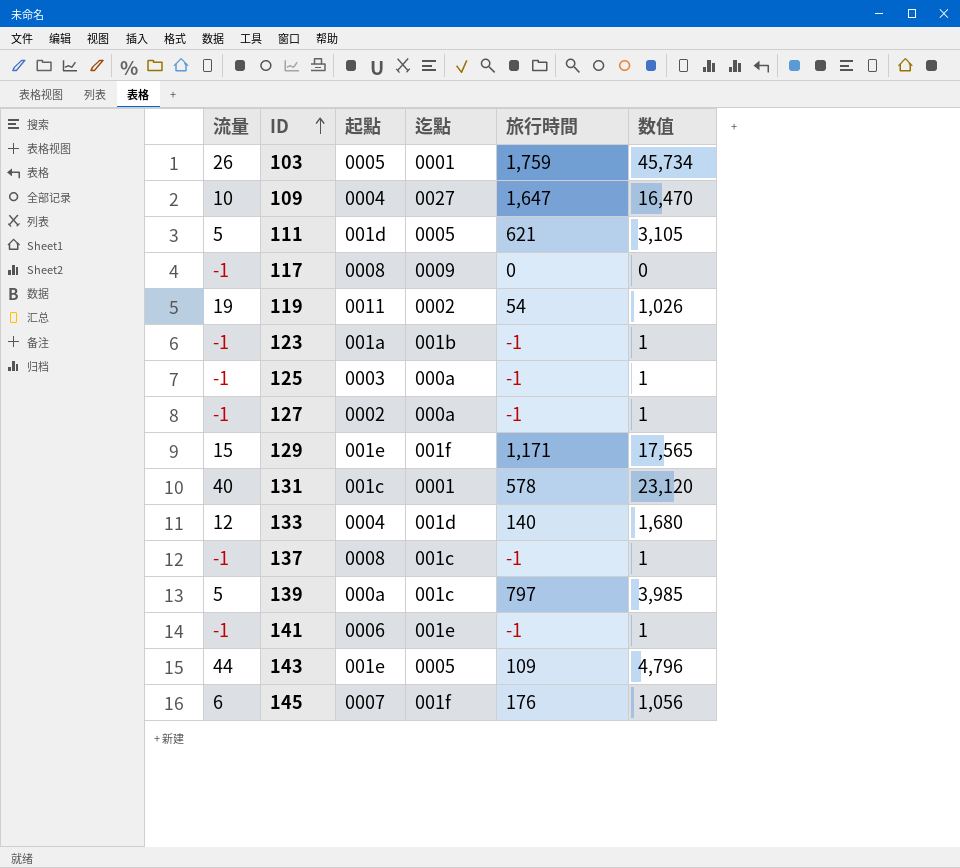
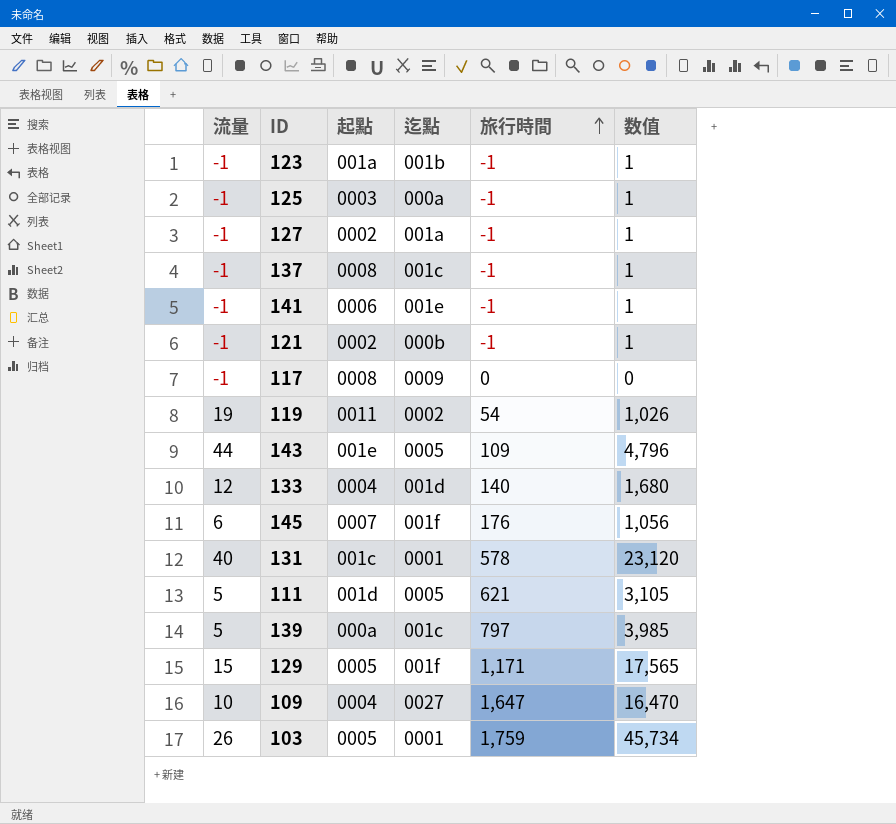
row order: ID ascending -> 旅行時間 ascending
127 | 迄點: 000a -> 001a
row 121: none -> -1 | 0002 | 000b | -1 | 1
129 | 起點: 001e -> 0005

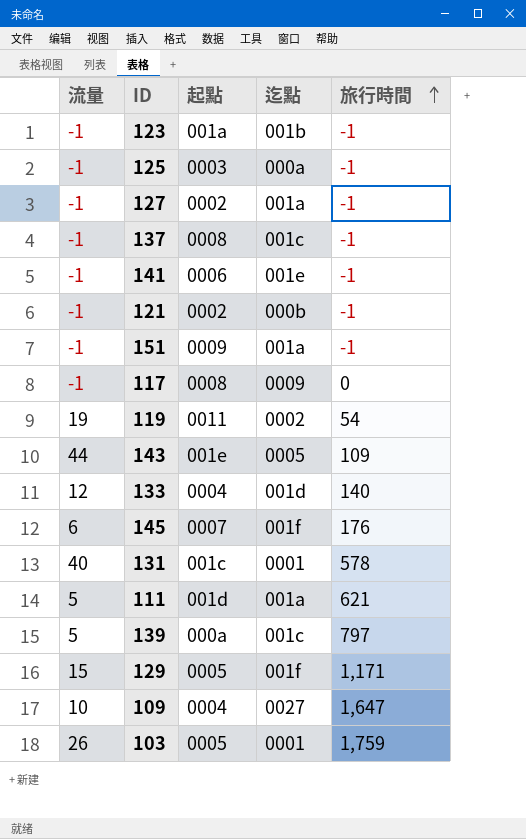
column 数值 | formula: [流量] * [旅行時間] -> none
row 151: none -> -1 | 0009 | 001a | -1
111 | 迄點: 0005 -> 001a

